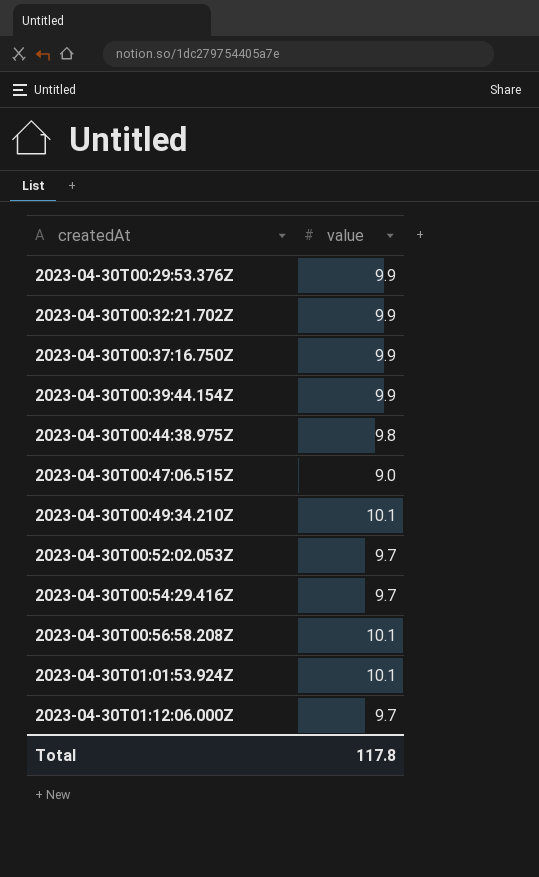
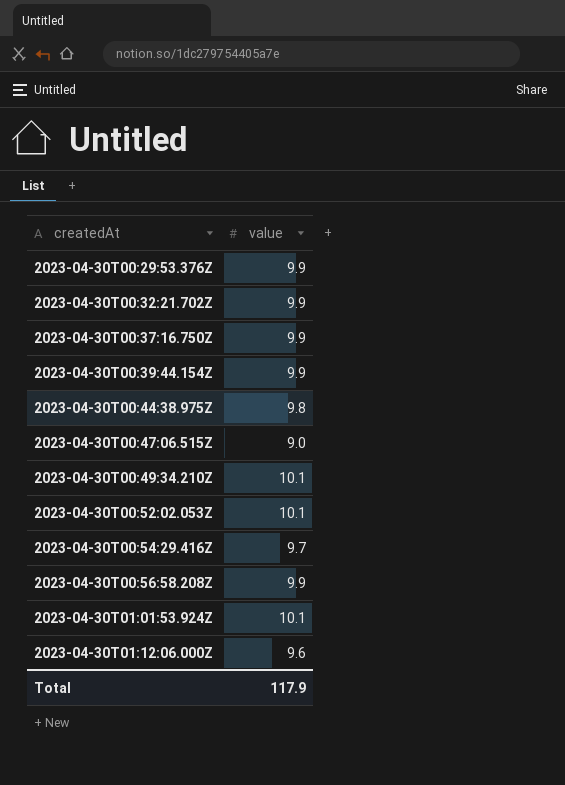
2023-04-30T00:52:02.053Z | value: 9.7 -> 10.1
2023-04-30T00:56:58.208Z | value: 10.1 -> 9.9
2023-04-30T01:12:06.000Z | value: 9.7 -> 9.6
Total | value: 117.8 -> 117.9

